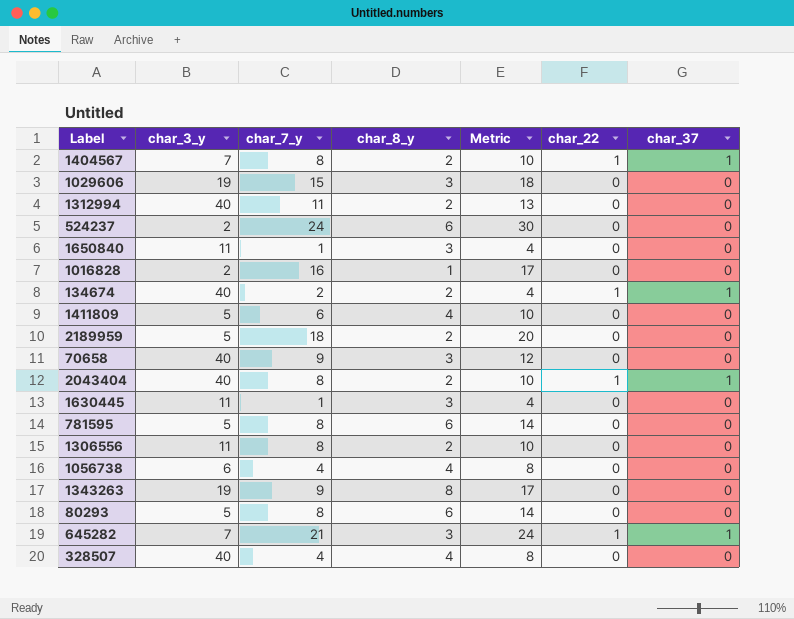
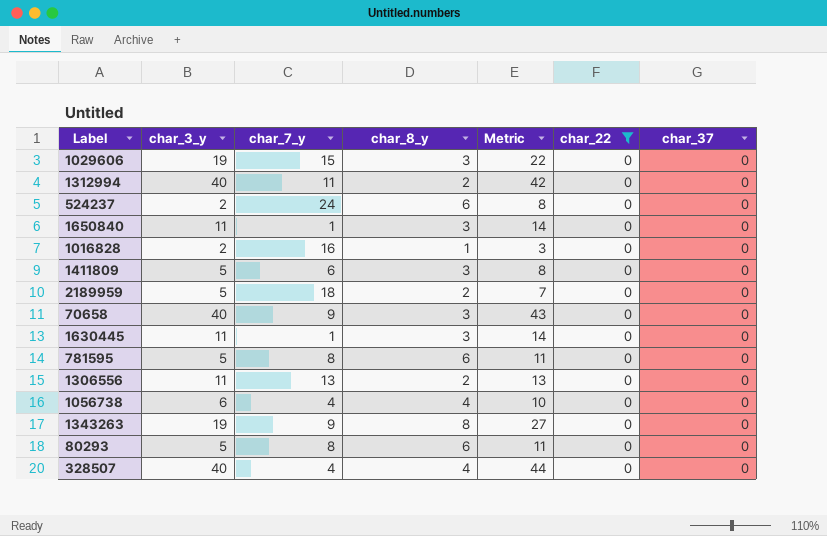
filter: none -> char_22 = 0
column Metric | formula: [char_7_y] + [char_8_y] -> [char_3_y] + [char_8_y]
1411809 | char_8_y: 4 -> 3
1306556 | char_7_y: 8 -> 13

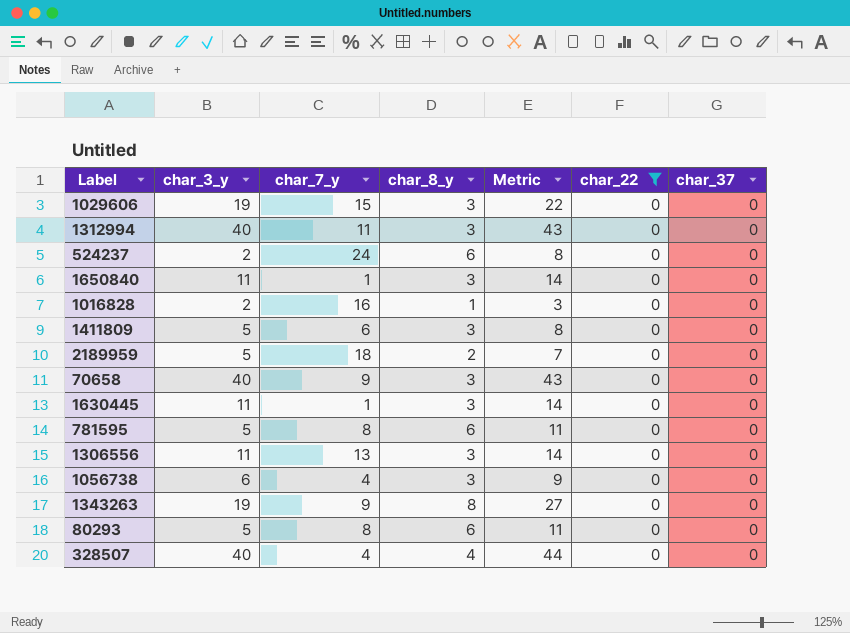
1312994 | char_8_y: 2 -> 3
1312994 | Metric: 42 -> 43
1306556 | char_8_y: 2 -> 3
1306556 | Metric: 13 -> 14
1056738 | char_8_y: 4 -> 3
1056738 | Metric: 10 -> 9

